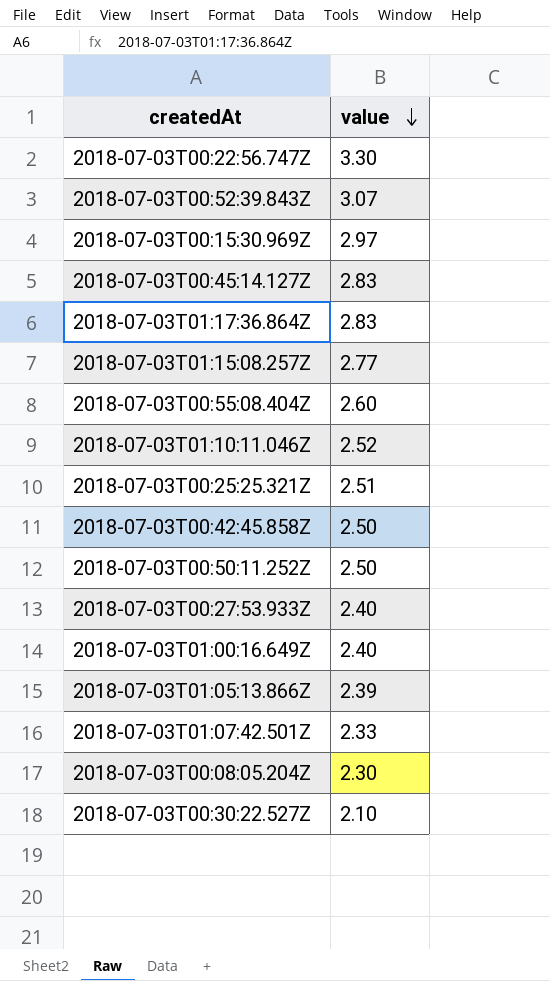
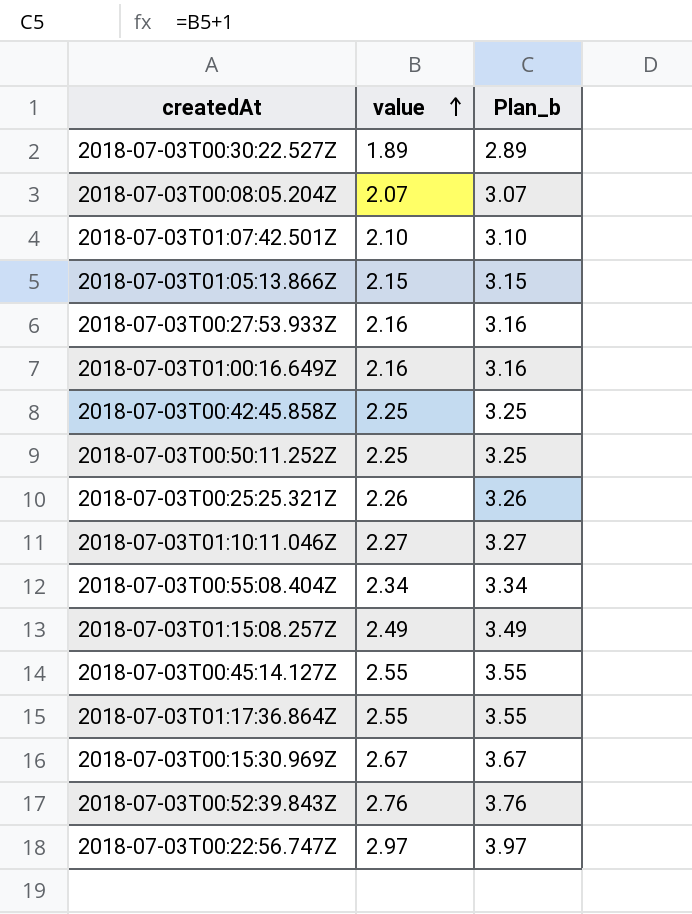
row order: value descending -> value ascending
column Plan_b | formula: none -> [value] + 1
2018-07-03T00:30:22.527Z | value: 2.10 -> 1.89
2018-07-03T00:08:05.204Z | value: 2.30 -> 2.07
2018-07-03T01:07:42.501Z | value: 2.33 -> 2.10
2018-07-03T01:05:13.866Z | value: 2.39 -> 2.15
2018-07-03T00:27:53.933Z | value: 2.40 -> 2.16
2018-07-03T01:00:16.649Z | value: 2.40 -> 2.16
2018-07-03T00:42:45.858Z | value: 2.50 -> 2.25
2018-07-03T00:50:11.252Z | value: 2.50 -> 2.25
2018-07-03T00:25:25.321Z | value: 2.51 -> 2.26
2018-07-03T01:10:11.046Z | value: 2.52 -> 2.27
2018-07-03T00:55:08.404Z | value: 2.60 -> 2.34
2018-07-03T01:15:08.257Z | value: 2.77 -> 2.49
2018-07-03T00:45:14.127Z | value: 2.83 -> 2.55
2018-07-03T01:17:36.864Z | value: 2.83 -> 2.55
2018-07-03T00:15:30.969Z | value: 2.97 -> 2.67
2018-07-03T00:52:39.843Z | value: 3.07 -> 2.76
2018-07-03T00:22:56.747Z | value: 3.30 -> 2.97

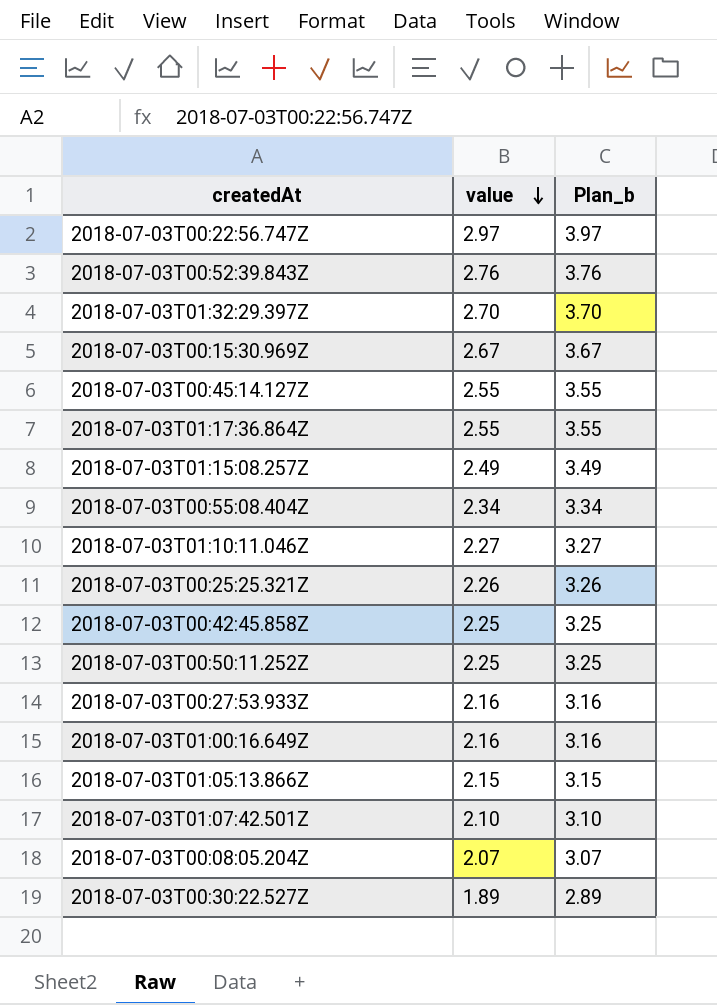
row order: value ascending -> value descending
row 2018-07-03T01:32:29.397Z: none -> 2.70 | 3.70

